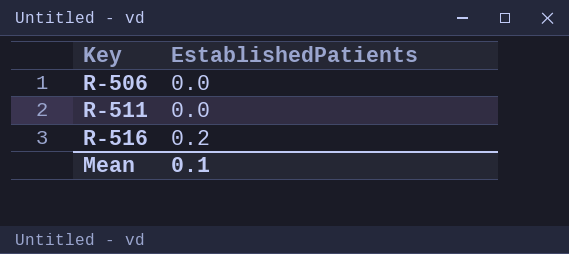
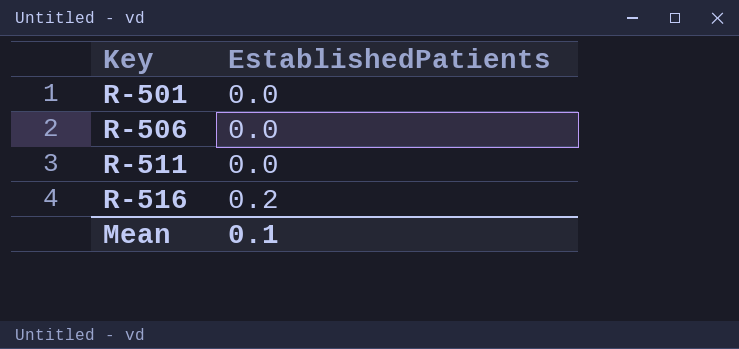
row R-501: none -> 0.0

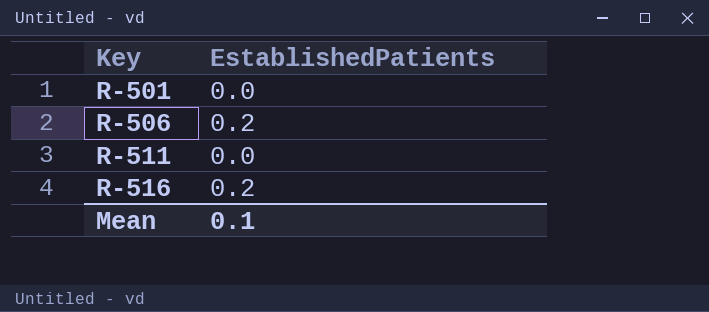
R-506 | EstablishedPatients: 0.0 -> 0.2

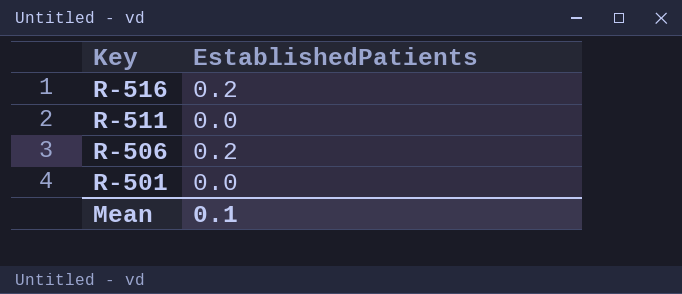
row order: Key ascending -> Key descending

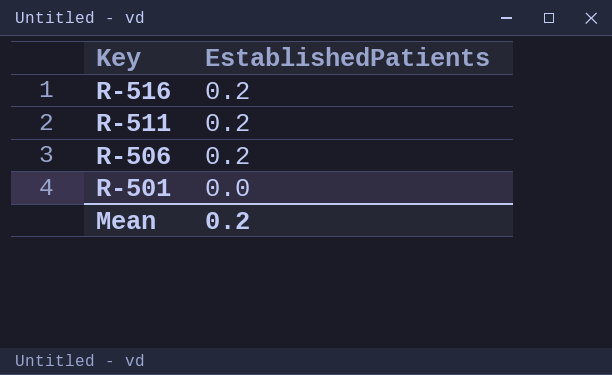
R-511 | EstablishedPatients: 0.0 -> 0.2
Mean | EstablishedPatients: 0.1 -> 0.2

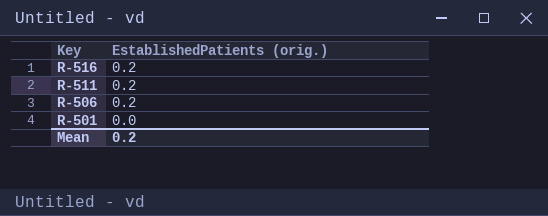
column name: EstablishedPatients -> EstablishedPatients (orig.)

